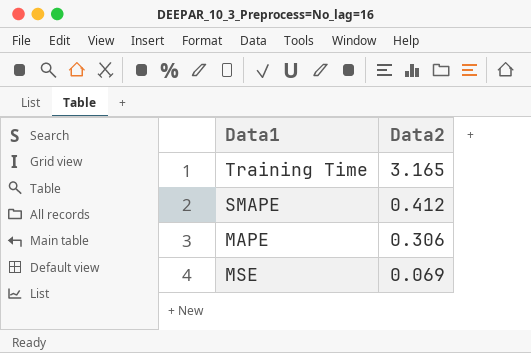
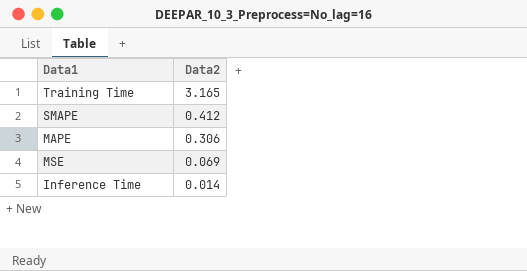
row Inference Time: none -> 0.014

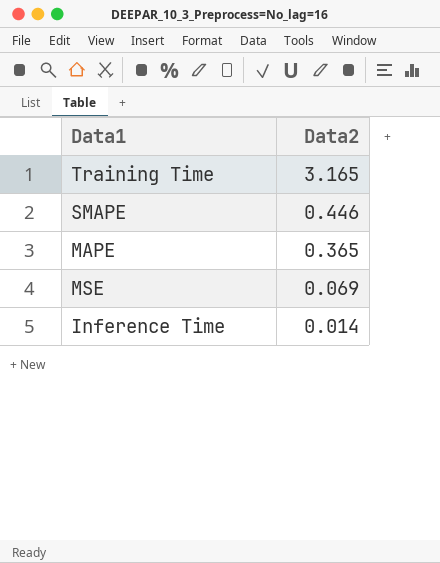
SMAPE | Data2: 0.412 -> 0.446
MAPE | Data2: 0.306 -> 0.365

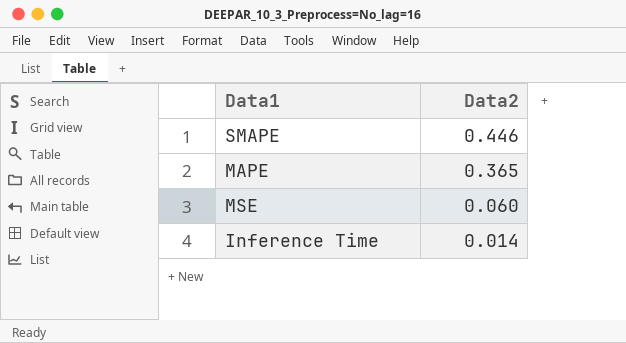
row Training Time: 3.165 -> none
MSE | Data2: 0.069 -> 0.060

